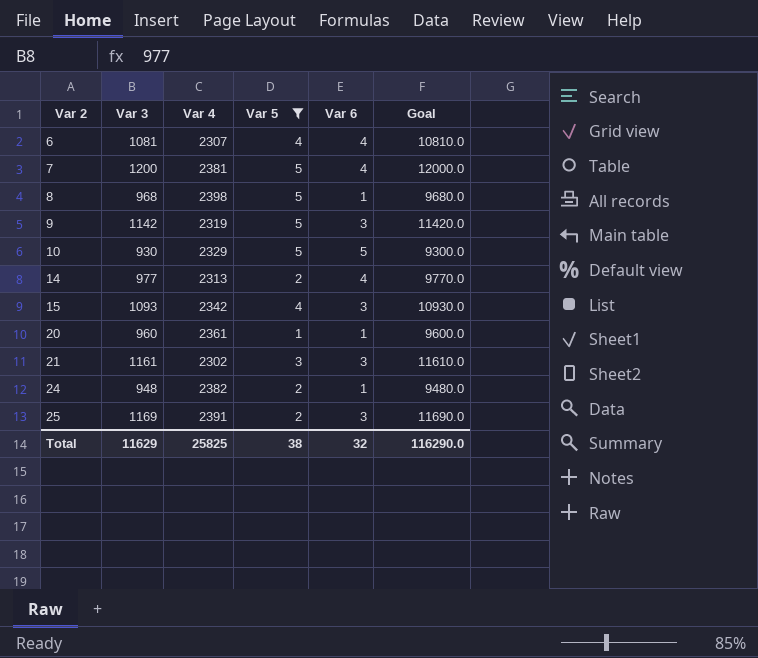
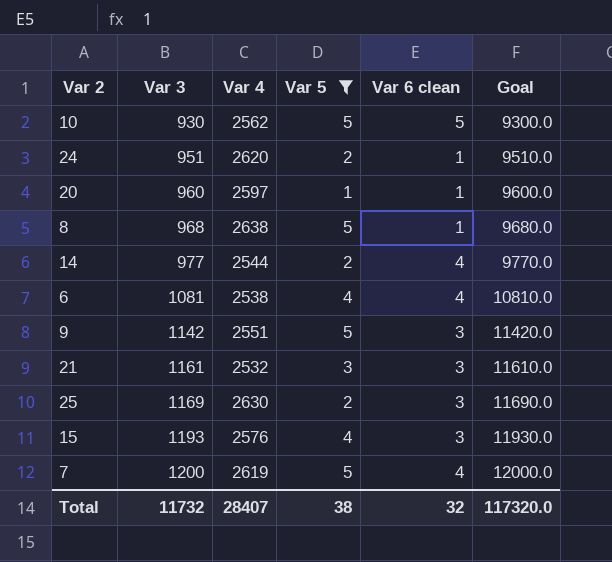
row order: Var 2 ascending -> Var 3 ascending
column name: Var 6 -> Var 6 clean
10 | Var 4: 2329 -> 2562
24 | Var 3: 948 -> 951
24 | Var 4: 2382 -> 2620
24 | Goal: 9480.0 -> 9510.0
20 | Var 4: 2361 -> 2597
8 | Var 4: 2398 -> 2638
14 | Var 4: 2313 -> 2544
6 | Var 4: 2307 -> 2538
9 | Var 4: 2319 -> 2551
21 | Var 4: 2302 -> 2532
25 | Var 4: 2391 -> 2630
15 | Var 3: 1093 -> 1193
15 | Var 4: 2342 -> 2576
15 | Goal: 10930.0 -> 11930.0
7 | Var 4: 2381 -> 2619
Total | Var 3: 11629 -> 11732
Total | Var 4: 25825 -> 28407
Total | Goal: 116290.0 -> 117320.0

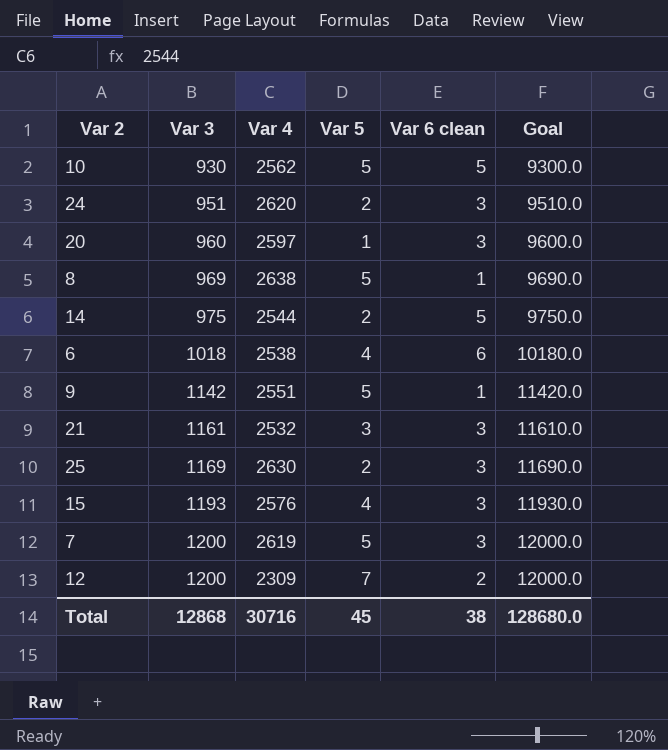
filter: Var 5 != 7 -> none
24 | Var 6 clean: 1 -> 3
20 | Var 6 clean: 1 -> 3
8 | Var 3: 968 -> 969
8 | Goal: 9680.0 -> 9690.0
14 | Var 3: 977 -> 975
14 | Var 6 clean: 4 -> 5
14 | Goal: 9770.0 -> 9750.0
6 | Var 3: 1081 -> 1018
6 | Var 6 clean: 4 -> 6
6 | Goal: 10810.0 -> 10180.0
9 | Var 6 clean: 3 -> 1
7 | Var 6 clean: 4 -> 3
Total | Var 3: 11732 -> 12868
Total | Var 4: 28407 -> 30716
Total | Var 5: 38 -> 45
Total | Var 6 clean: 32 -> 38
Total | Goal: 117320.0 -> 128680.0

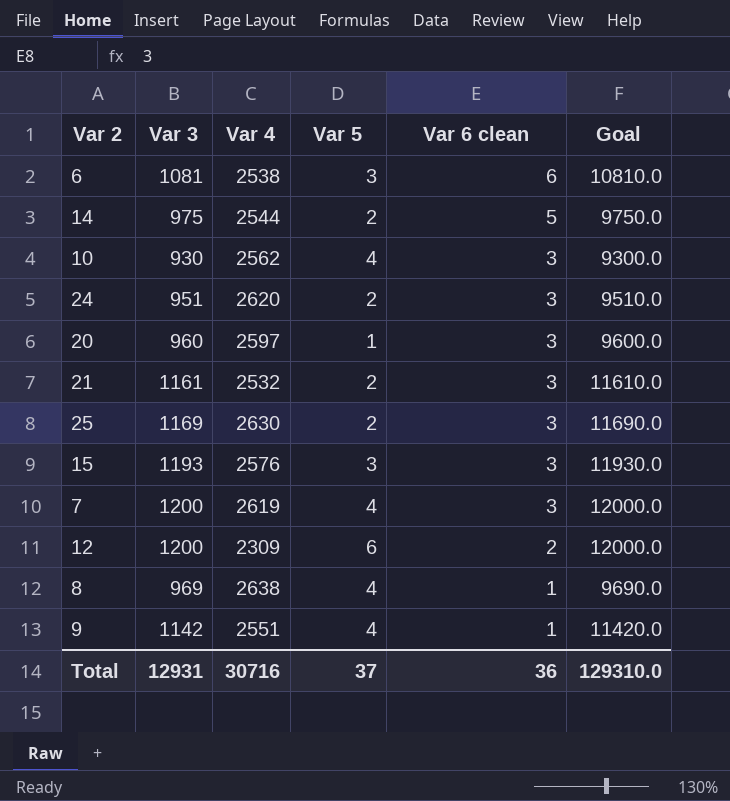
row order: Var 3 ascending -> Var 6 clean descending
6 | Var 3: 1018 -> 1081
6 | Var 5: 4 -> 3
6 | Goal: 10180.0 -> 10810.0
10 | Var 5: 5 -> 4
10 | Var 6 clean: 5 -> 3
21 | Var 5: 3 -> 2
15 | Var 5: 4 -> 3
7 | Var 5: 5 -> 4
12 | Var 5: 7 -> 6
8 | Var 5: 5 -> 4
9 | Var 5: 5 -> 4
Total | Var 3: 12868 -> 12931
Total | Var 5: 45 -> 37
Total | Var 6 clean: 38 -> 36
Total | Goal: 128680.0 -> 129310.0

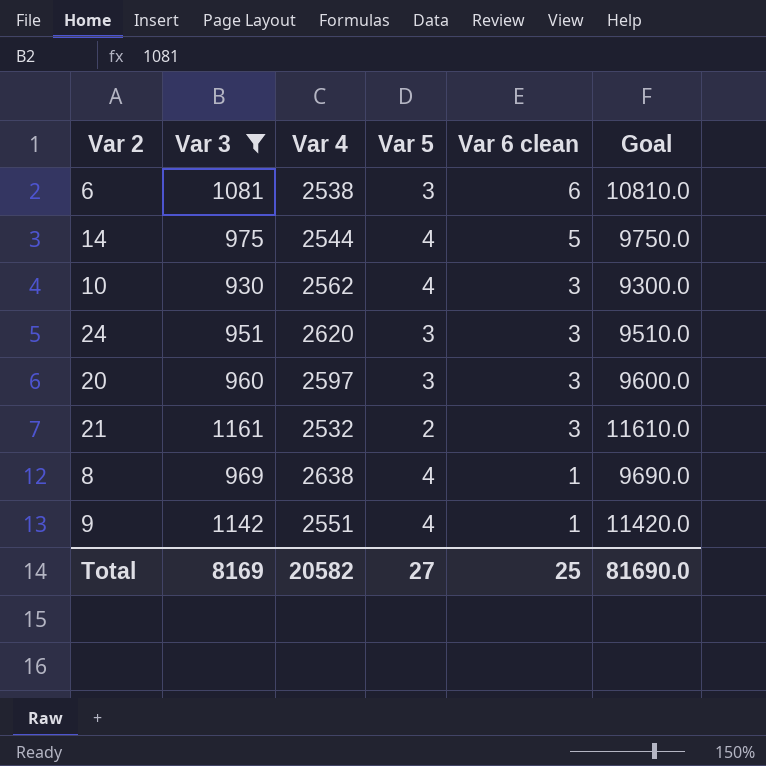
filter: none -> Var 3 <= 1161
14 | Var 5: 2 -> 4
24 | Var 5: 2 -> 3
20 | Var 5: 1 -> 3
Total | Var 3: 12931 -> 8169
Total | Var 4: 30716 -> 20582
Total | Var 5: 37 -> 27
Total | Var 6 clean: 36 -> 25
Total | Goal: 129310.0 -> 81690.0

